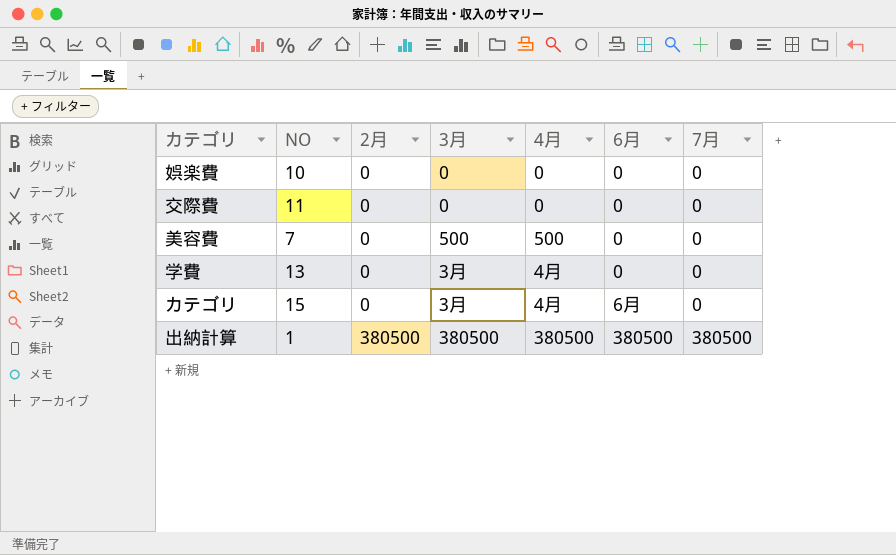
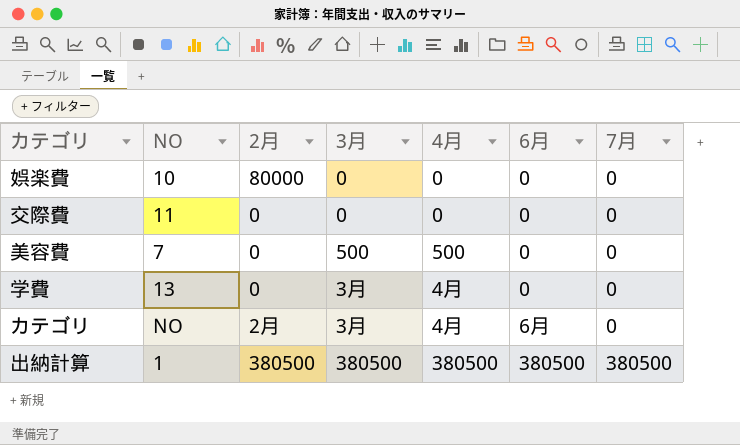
娯楽費 | 2月: 0 -> 80000
カテゴリ | NO: 15 -> NO
カテゴリ | 2月: 0 -> 2月

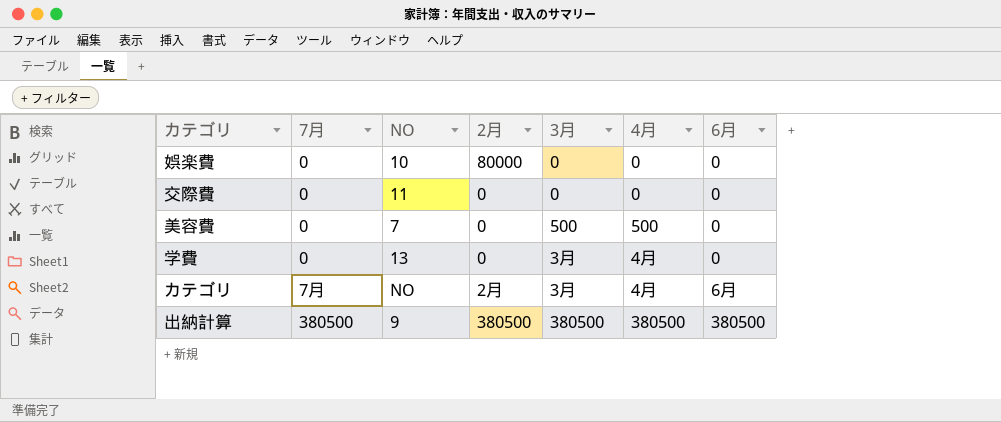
column 7月 | position: 7 -> 2
カテゴリ | 7月: 0 -> 7月
出納計算 | NO: 1 -> 9

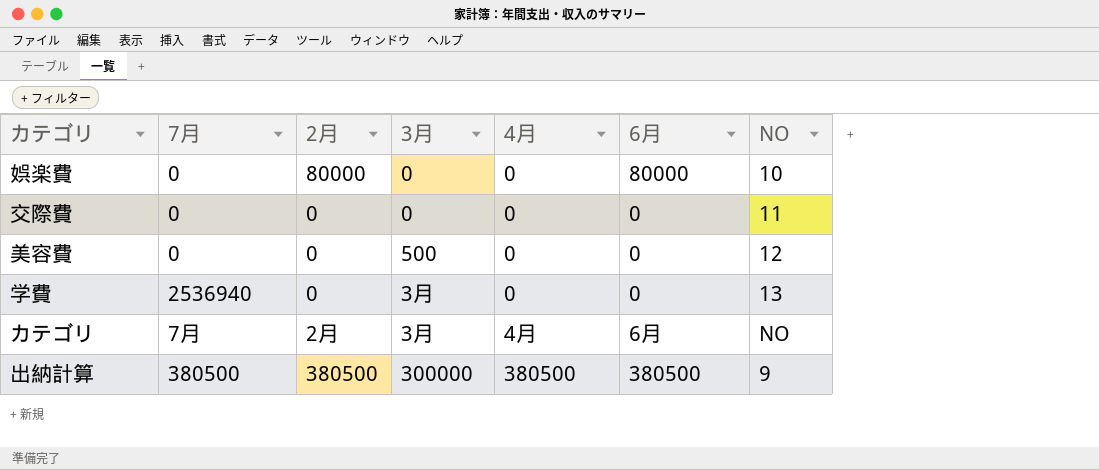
column NO | position: 3 -> 7
娯楽費 | 6月: 0 -> 80000
美容費 | 4月: 500 -> 0
美容費 | NO: 7 -> 12
学費 | 7月: 0 -> 2536940
学費 | 4月: 4月 -> 0
出納計算 | 3月: 380500 -> 300000

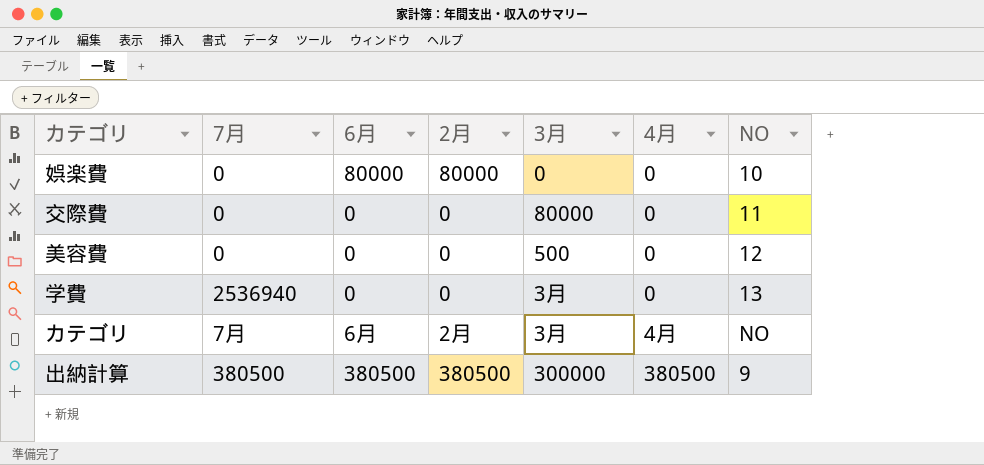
column 6月 | position: 6 -> 3
交際費 | 3月: 0 -> 80000

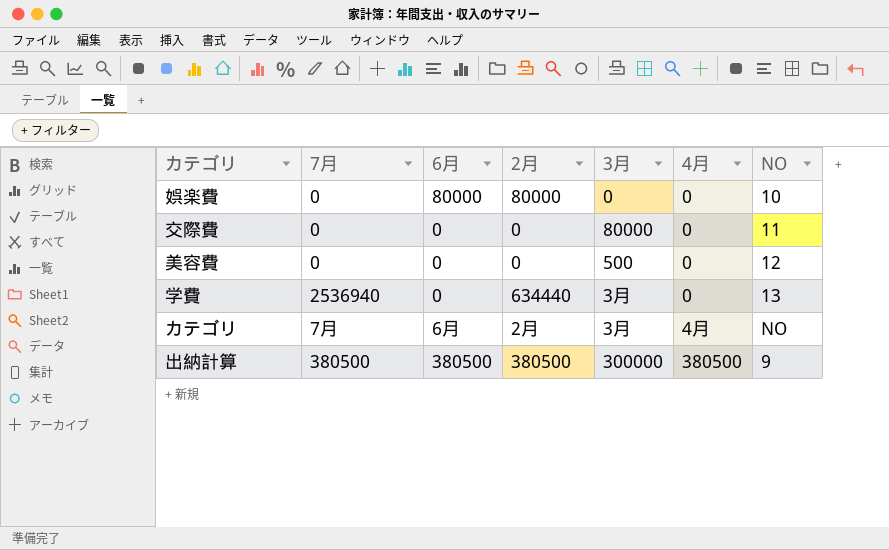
学費 | 2月: 0 -> 634440

